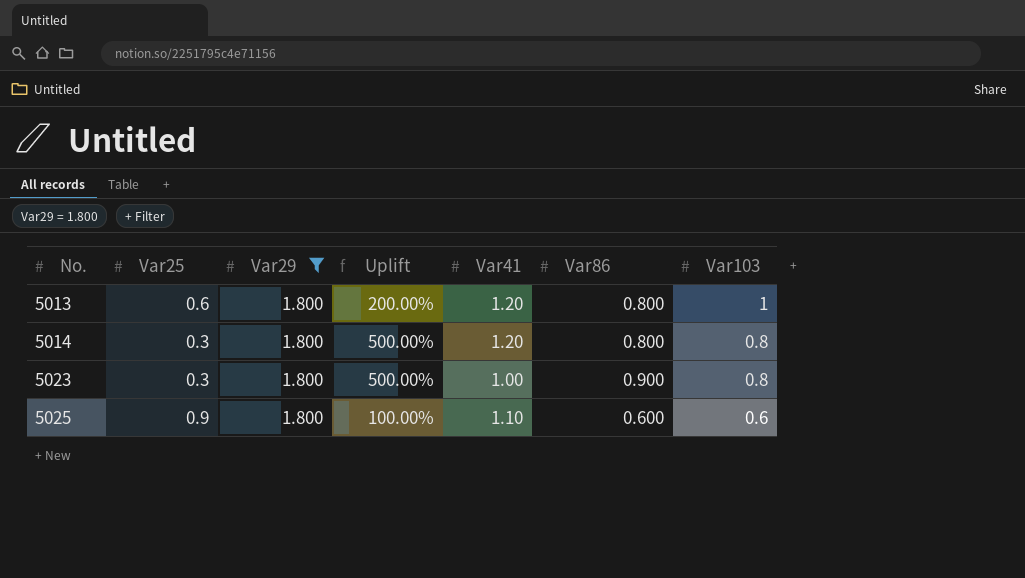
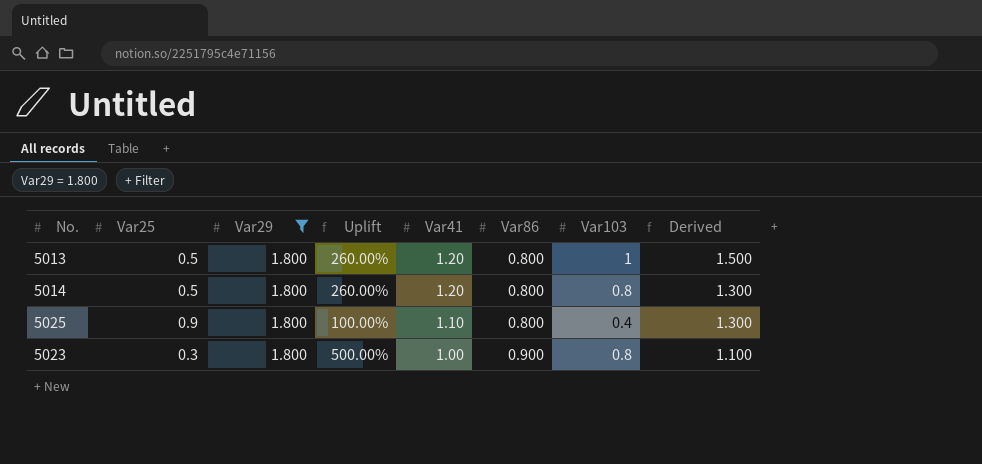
row order: No. ascending -> Var41 descending
column Derived | formula: none -> [Var25] + [Var103]
5013 | Var25: 0.6 -> 0.5
5013 | Uplift: 200.00% -> 260.00%
5014 | Var25: 0.3 -> 0.5
5014 | Uplift: 500.00% -> 260.00%
5025 | Var86: 0.600 -> 0.800
5025 | Var103: 0.6 -> 0.4

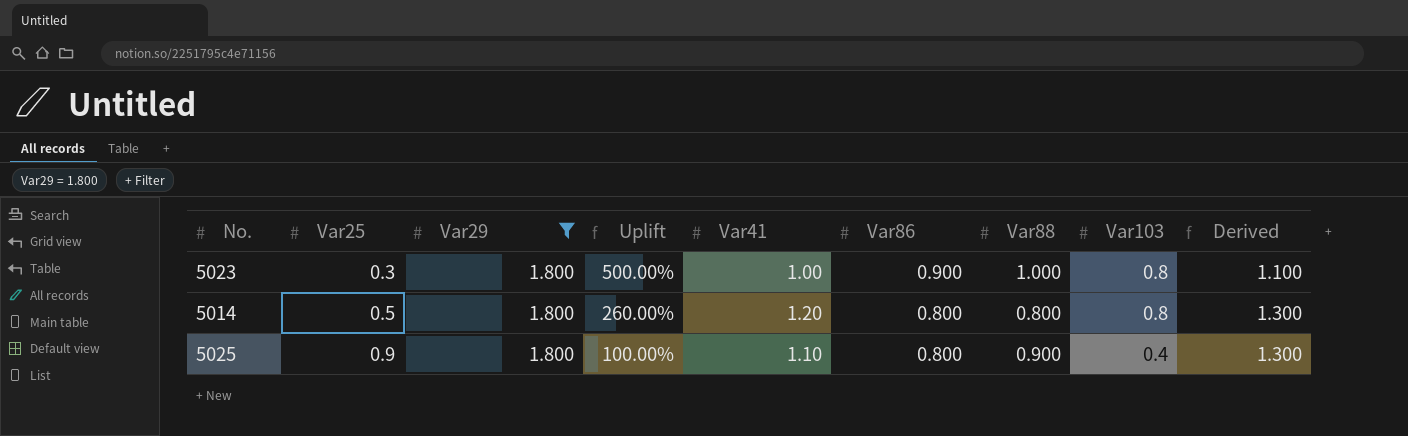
row order: Var41 descending -> Var25 ascending
column Var88 | position: none -> 7
row 5013: 0.5 | 1.800 | 260.00% | 1.20 | 0.800 | 1 | 1.500 -> none

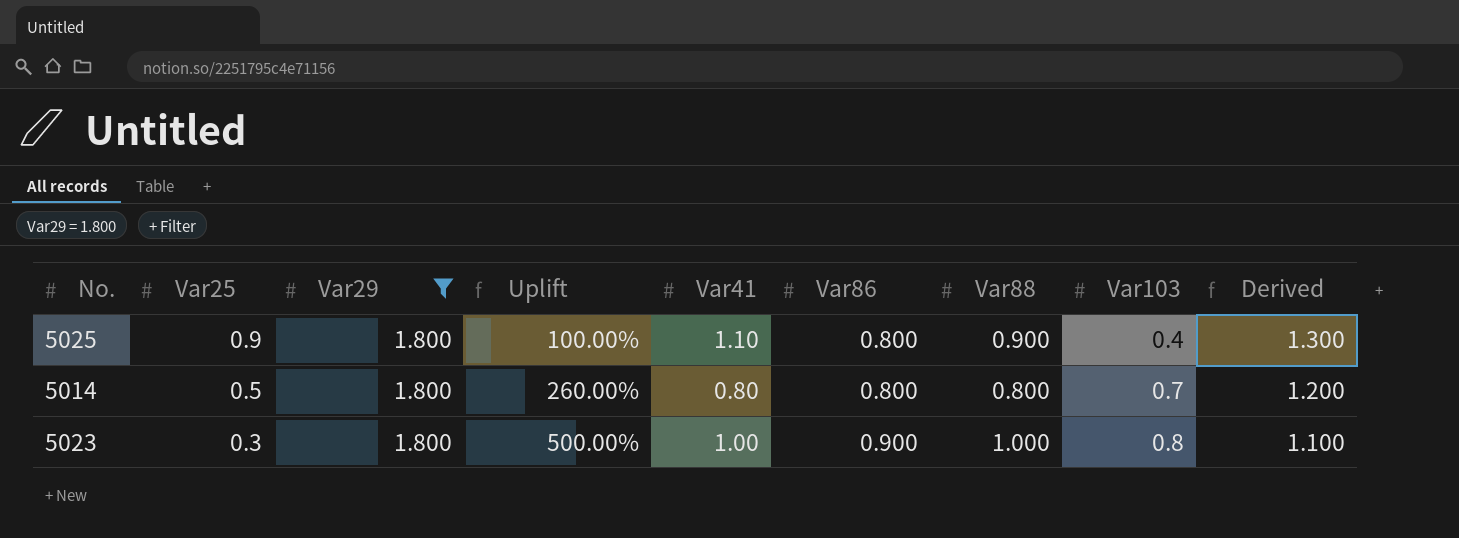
row order: Var25 ascending -> Var25 descending
5014 | Var41: 1.20 -> 0.80
5014 | Var103: 0.8 -> 0.7
5014 | Derived: 1.300 -> 1.200

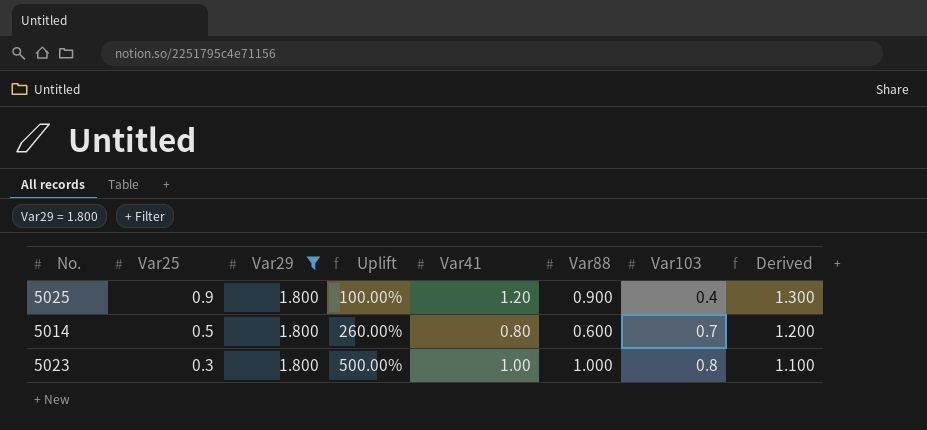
column Var86 | position: 6 -> none
5025 | Var41: 1.10 -> 1.20
5014 | Var88: 0.800 -> 0.600

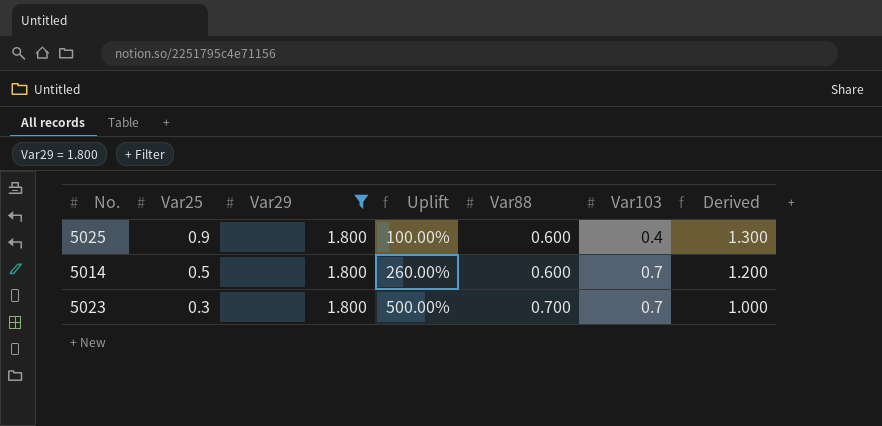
column Var41 | position: 5 -> none
5025 | Var88: 0.900 -> 0.600
5023 | Var88: 1.000 -> 0.700
5023 | Var103: 0.8 -> 0.7
5023 | Derived: 1.100 -> 1.000

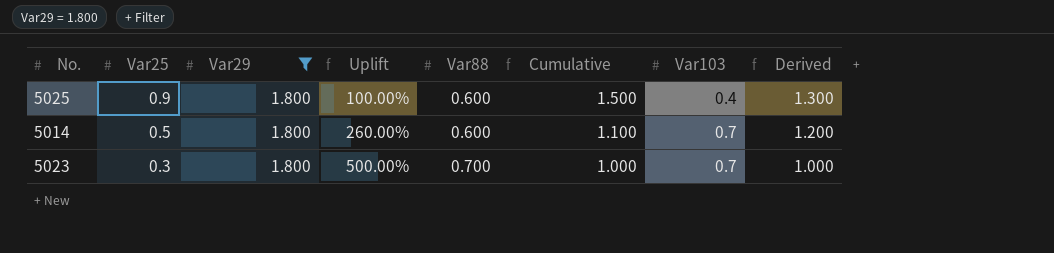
column Cumulative | formula: none -> [Var25] + [Var88]

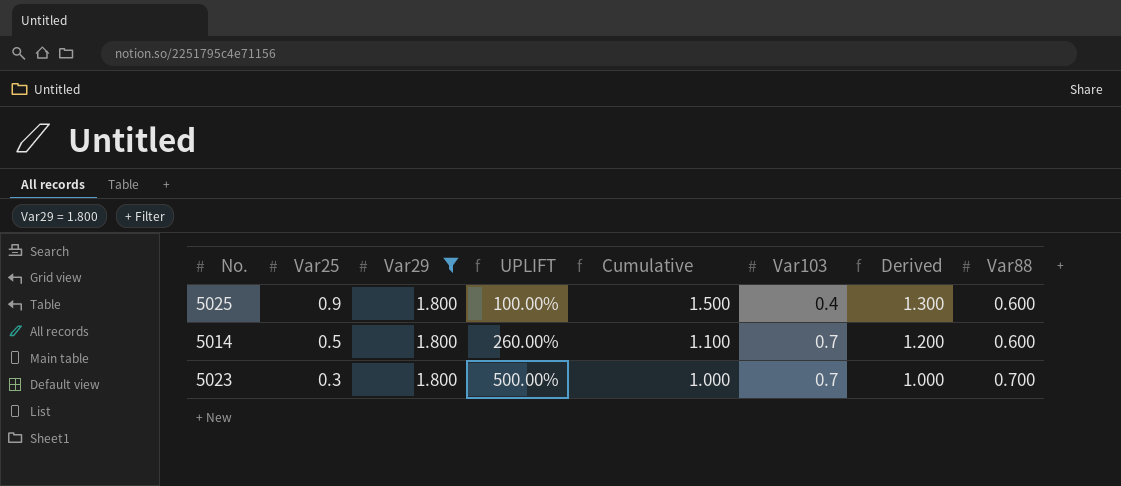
column name: Uplift -> UPLIFT
column Var88 | position: 5 -> 8

